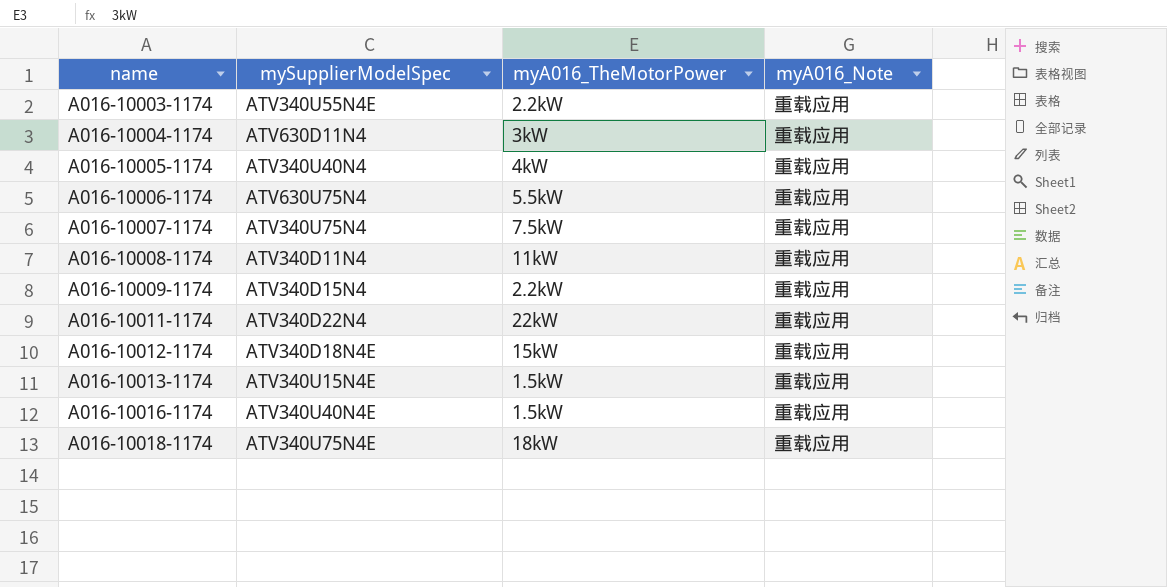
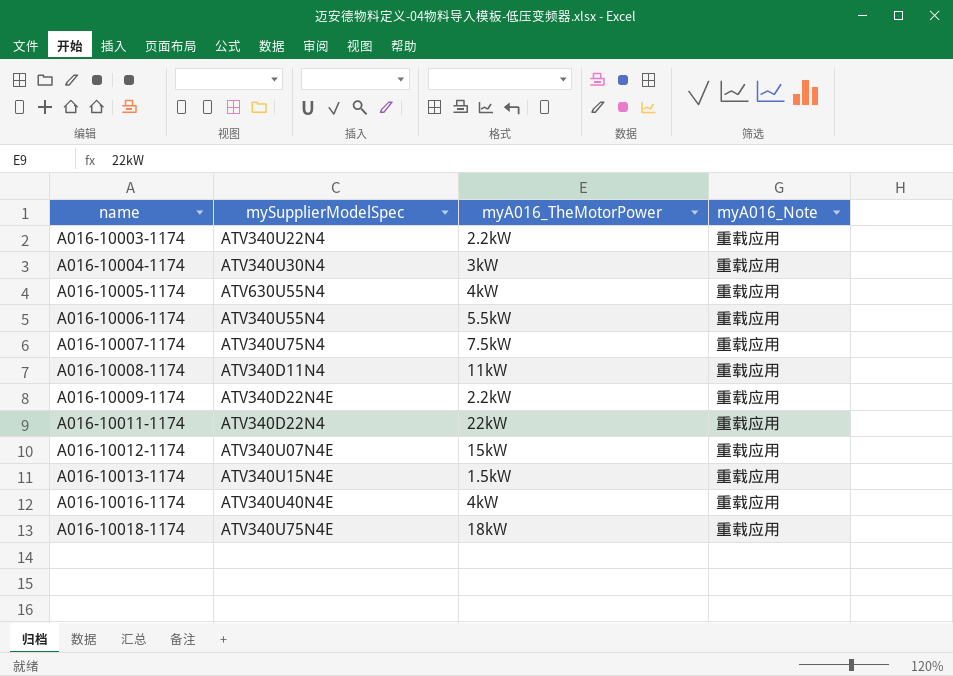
A016-10003-1174 | mySupplierModelSpec: ATV340U55N4E -> ATV340U22N4
A016-10004-1174 | mySupplierModelSpec: ATV630D11N4 -> ATV340U30N4
A016-10005-1174 | mySupplierModelSpec: ATV340U40N4 -> ATV630U55N4
A016-10006-1174 | mySupplierModelSpec: ATV630U75N4 -> ATV340U55N4
A016-10009-1174 | mySupplierModelSpec: ATV340D15N4 -> ATV340D22N4E
A016-10012-1174 | mySupplierModelSpec: ATV340D18N4E -> ATV340U07N4E
A016-10016-1174 | myA016_TheMotorPower: 1.5kW -> 4kW

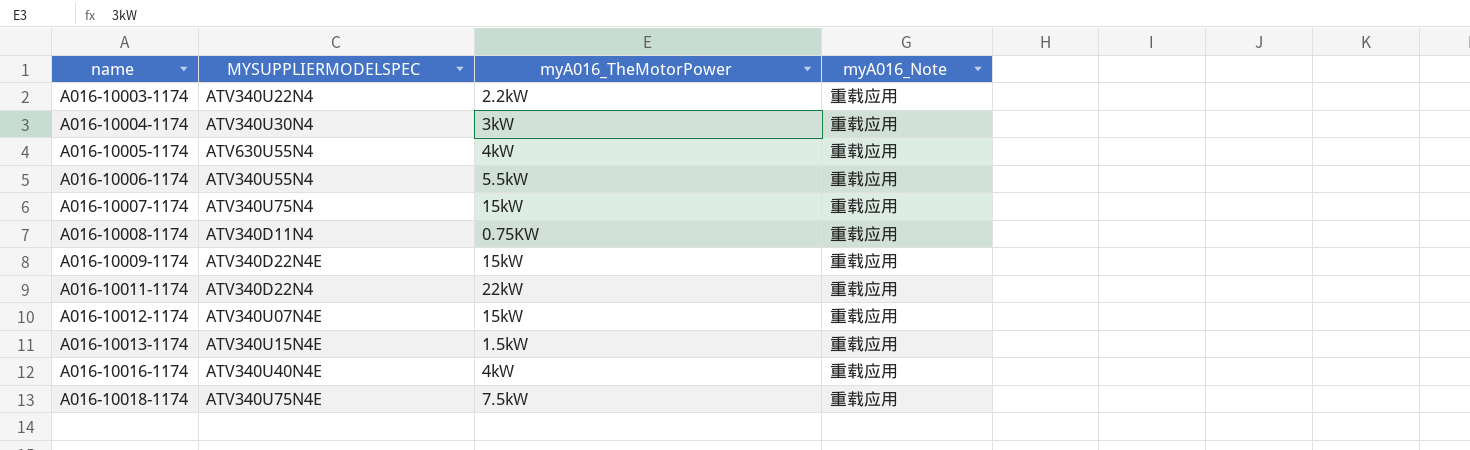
column name: mySupplierModelSpec -> MYSUPPLIERMODELSPEC
A016-10007-1174 | myA016_TheMotorPower: 7.5kW -> 15kW
A016-10008-1174 | myA016_TheMotorPower: 11kW -> 0.75KW
A016-10009-1174 | myA016_TheMotorPower: 2.2kW -> 15kW
A016-10018-1174 | myA016_TheMotorPower: 18kW -> 7.5kW

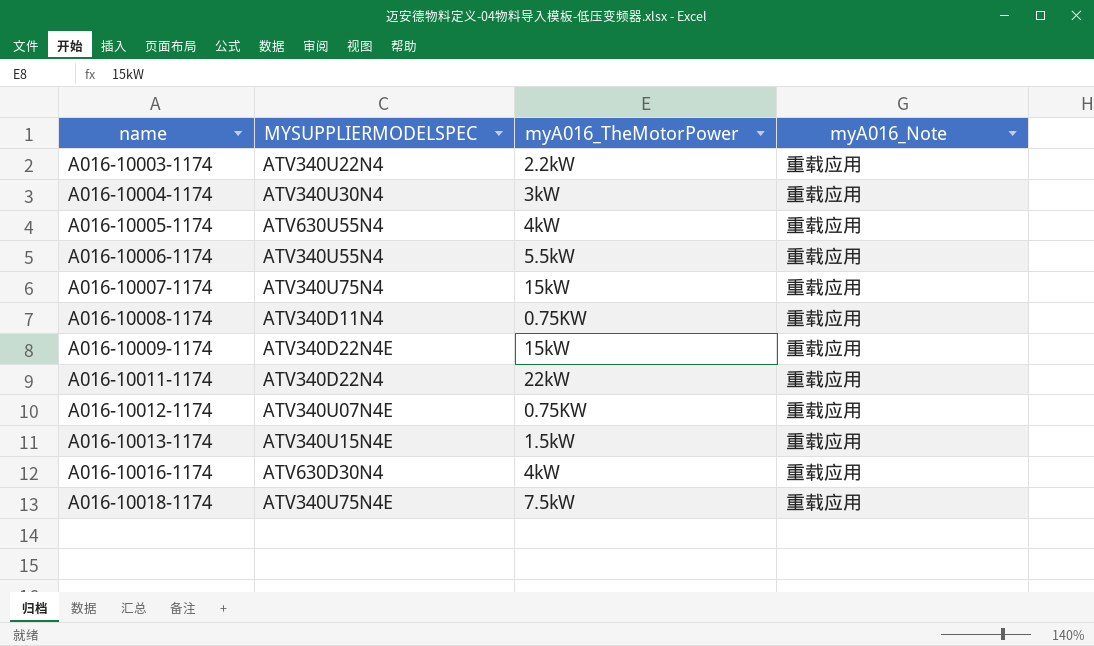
A016-10012-1174 | myA016_TheMotorPower: 15kW -> 0.75KW
A016-10016-1174 | MYSUPPLIERMODELSPEC: ATV340U40N4E -> ATV630D30N4

